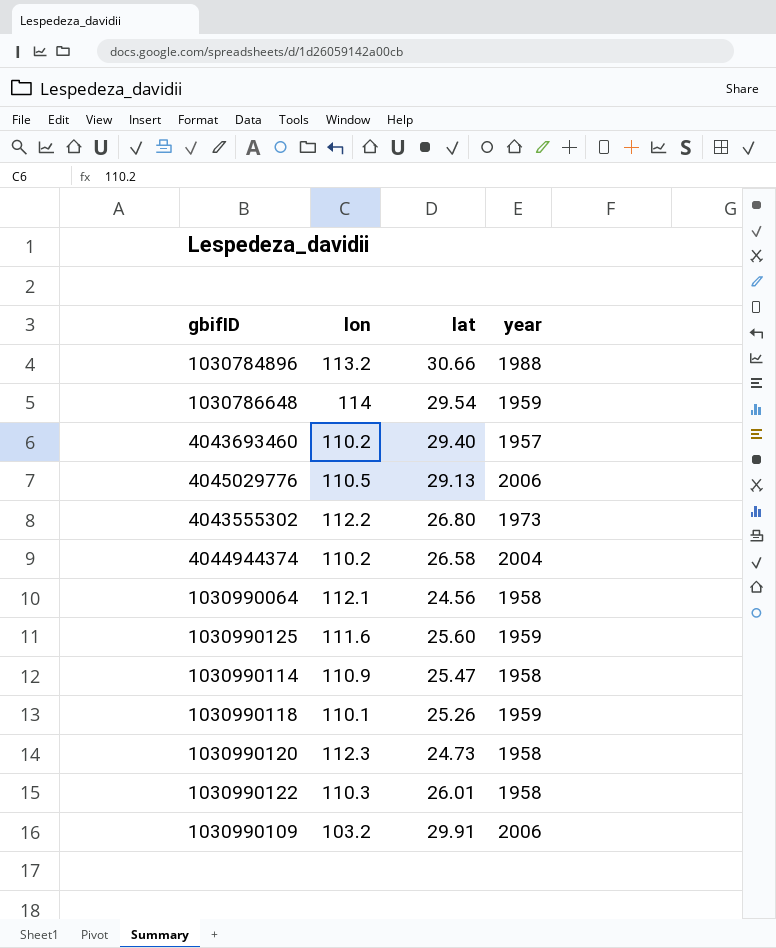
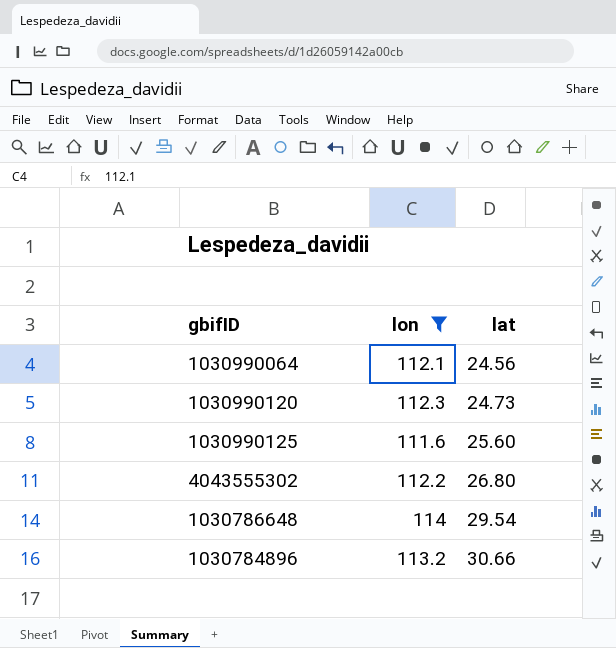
filter: none -> lon >= 111.6
row order: none -> lat ascending
column year | position: 4 -> none

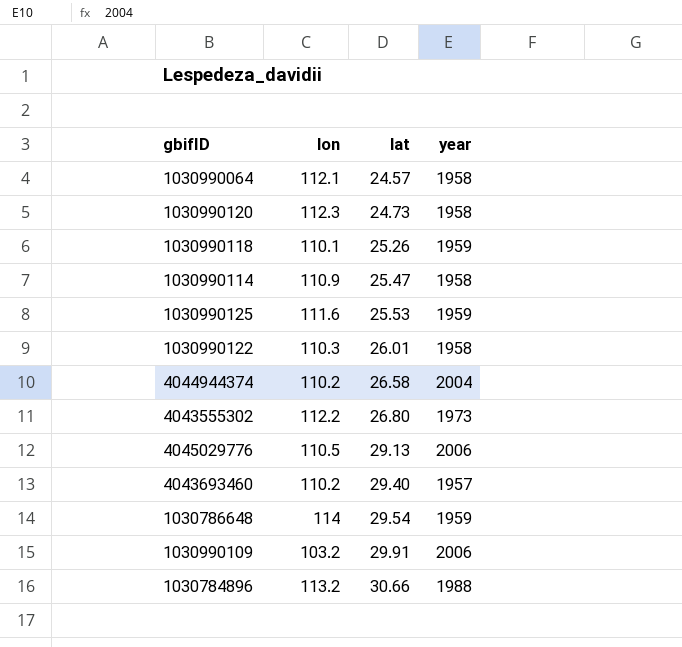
filter: lon >= 111.6 -> none
column year | position: none -> 4
1030990064 | lat: 24.56 -> 24.57
1030990125 | lat: 25.60 -> 25.53

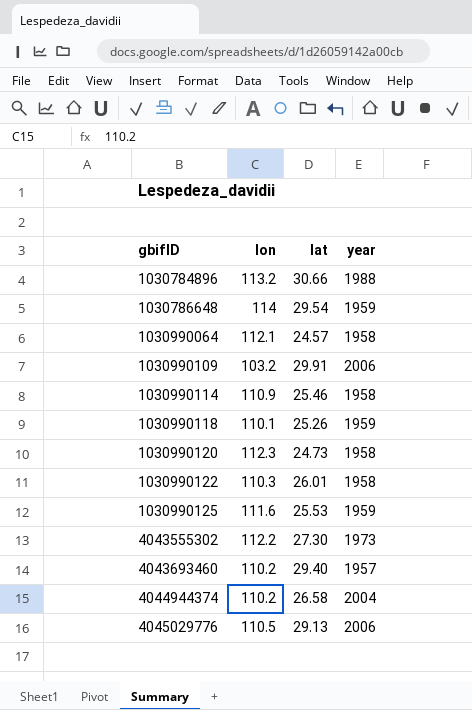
row order: lat ascending -> gbifID ascending
1030990114 | lat: 25.47 -> 25.46
4043555302 | lat: 26.80 -> 27.30

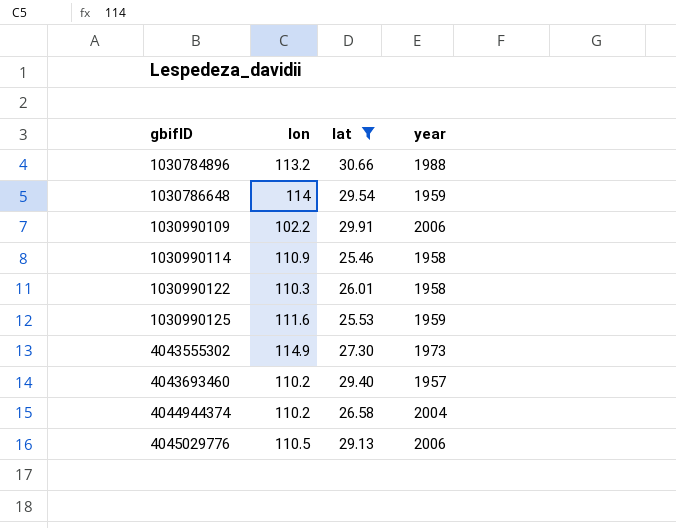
filter: none -> lat >= 25.46
1030990109 | lon: 103.2 -> 102.2
4043555302 | lon: 112.2 -> 114.9

